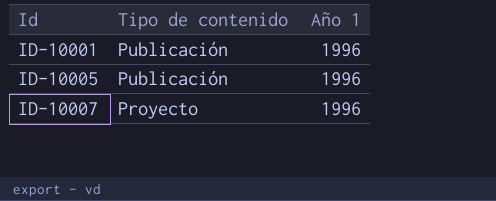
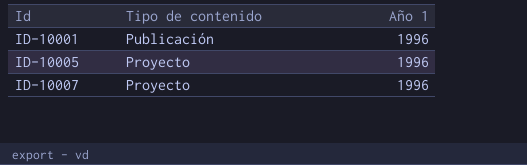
ID-10005 | Tipo de contenido: Publicación -> Proyecto

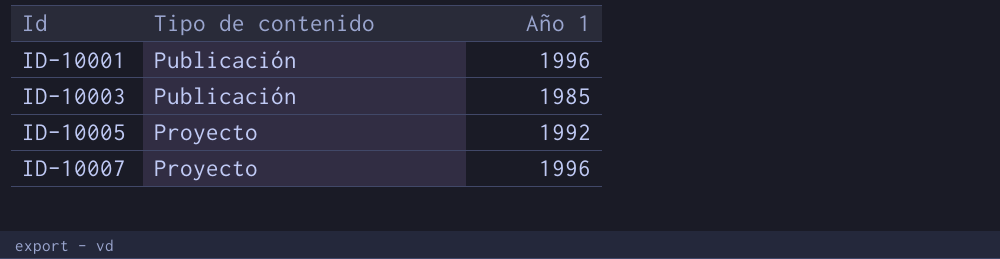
row ID-10003: none -> Publicación | 1985
ID-10005 | Año 1: 1996 -> 1992

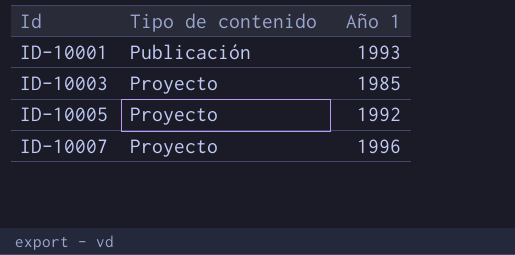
ID-10001 | Año 1: 1996 -> 1993
ID-10003 | Tipo de contenido: Publicación -> Proyecto

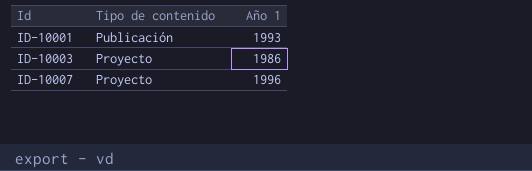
row ID-10005: Proyecto | 1992 -> none
ID-10003 | Año 1: 1985 -> 1986

